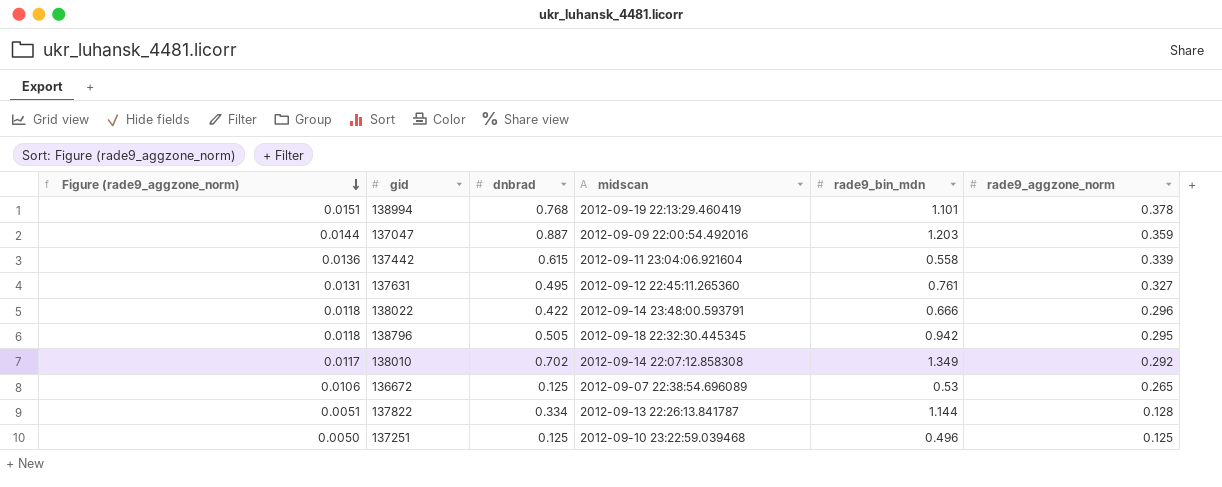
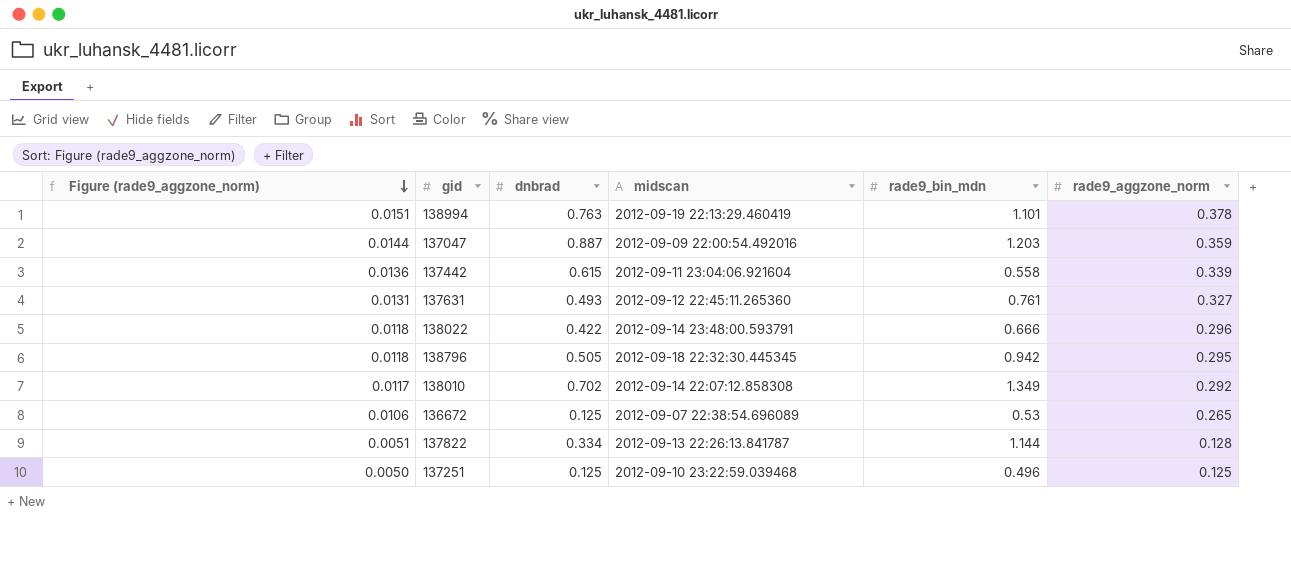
138994 | dnbrad: 0.768 -> 0.763
137631 | dnbrad: 0.495 -> 0.493

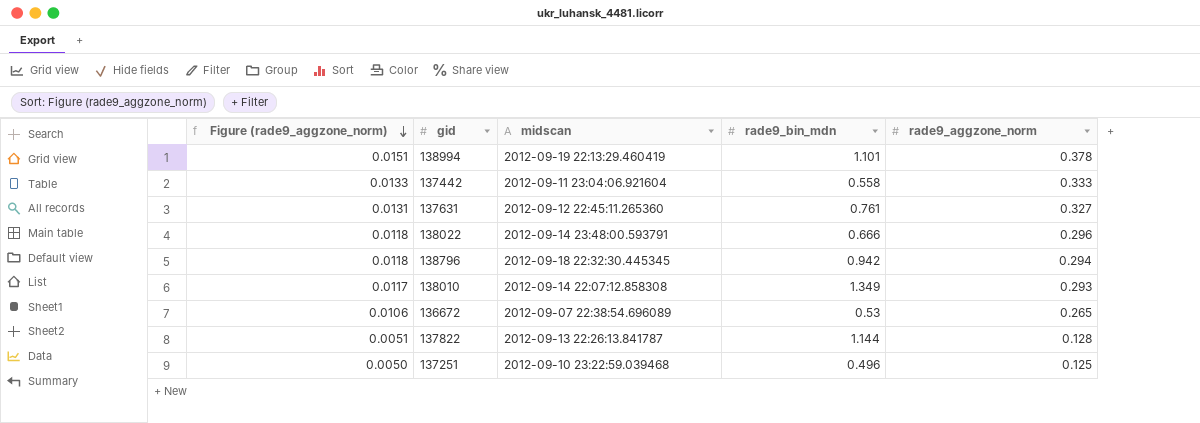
column dnbrad | position: 3 -> none
row 137047: 0.0144 | 0.887 | 2012-09-09 22:00:54.492016 | 1.203 | 0.359 -> none
137442 | Figure (rade9_aggzone_norm): 0.0136 -> 0.0133
137442 | rade9_aggzone_norm: 0.339 -> 0.333
138796 | rade9_aggzone_norm: 0.295 -> 0.294
138010 | rade9_aggzone_norm: 0.292 -> 0.293

